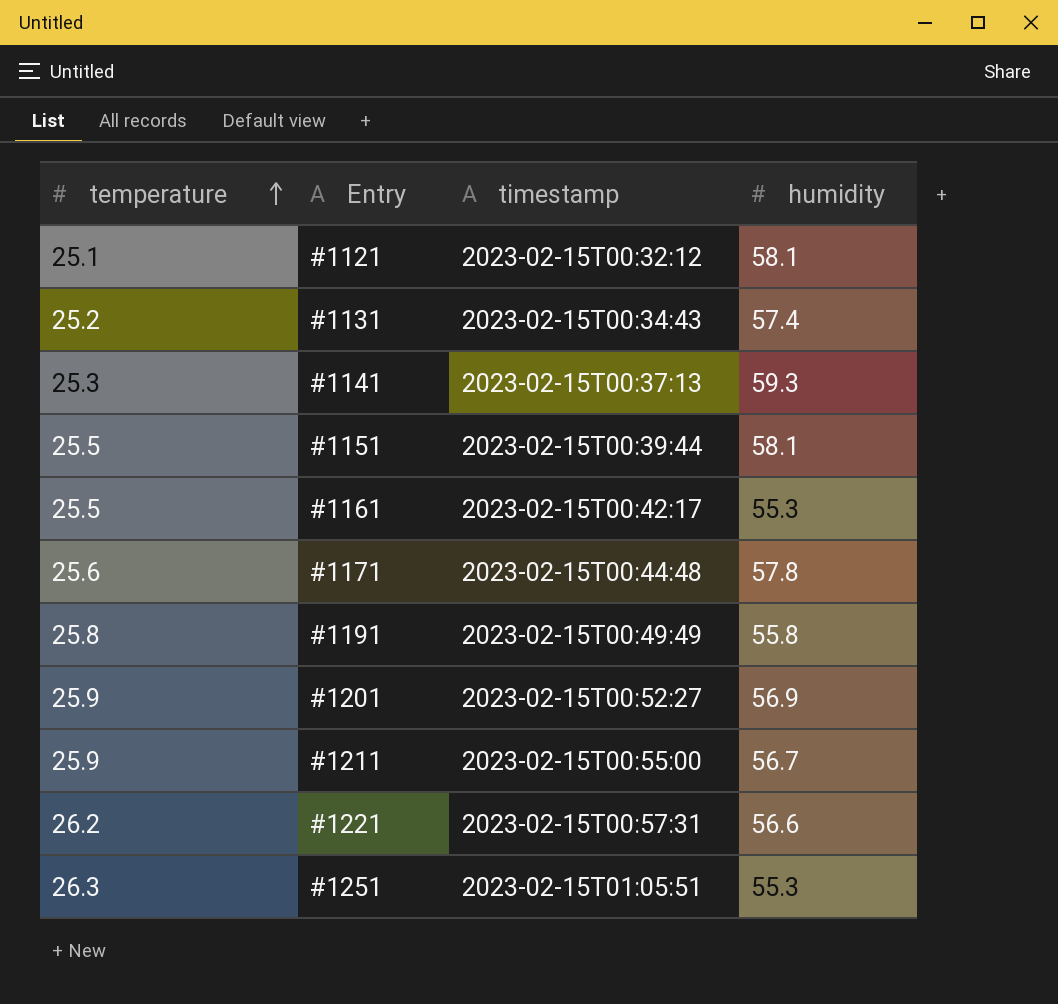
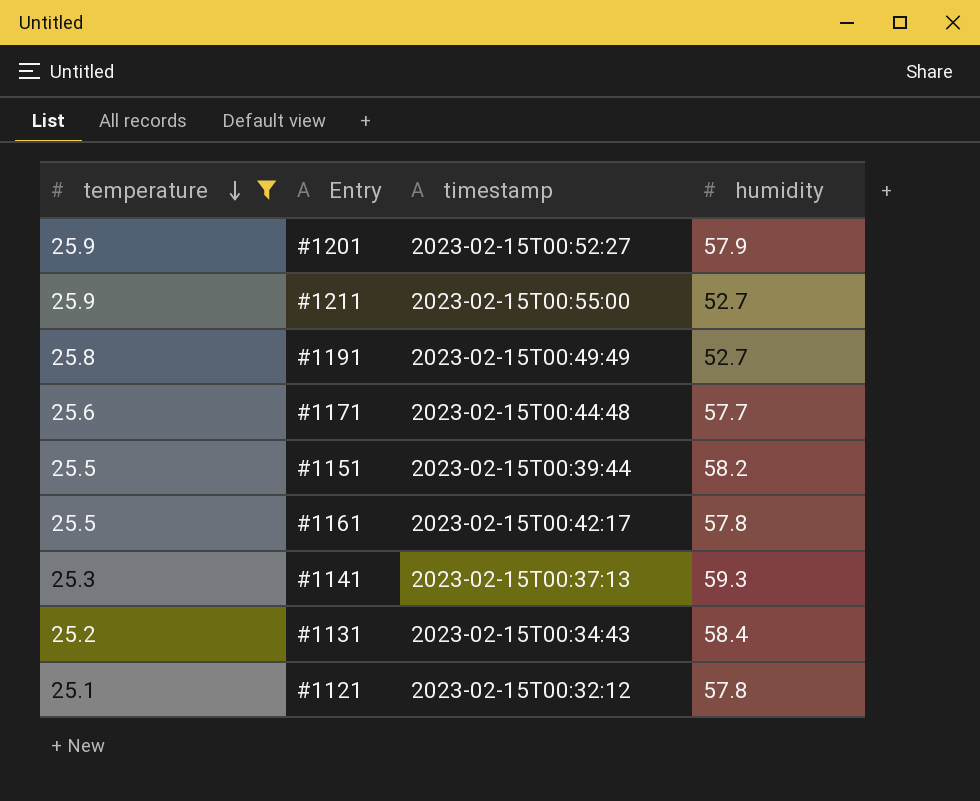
filter: none -> temperature <= 25.9
row order: temperature ascending -> temperature descending
#1201 | humidity: 56.9 -> 57.9
#1211 | humidity: 56.7 -> 52.7
#1191 | humidity: 55.8 -> 52.7
#1171 | humidity: 57.8 -> 57.7
#1151 | humidity: 58.1 -> 58.2
#1161 | humidity: 55.3 -> 57.8
#1131 | humidity: 57.4 -> 58.4
#1121 | humidity: 58.1 -> 57.8

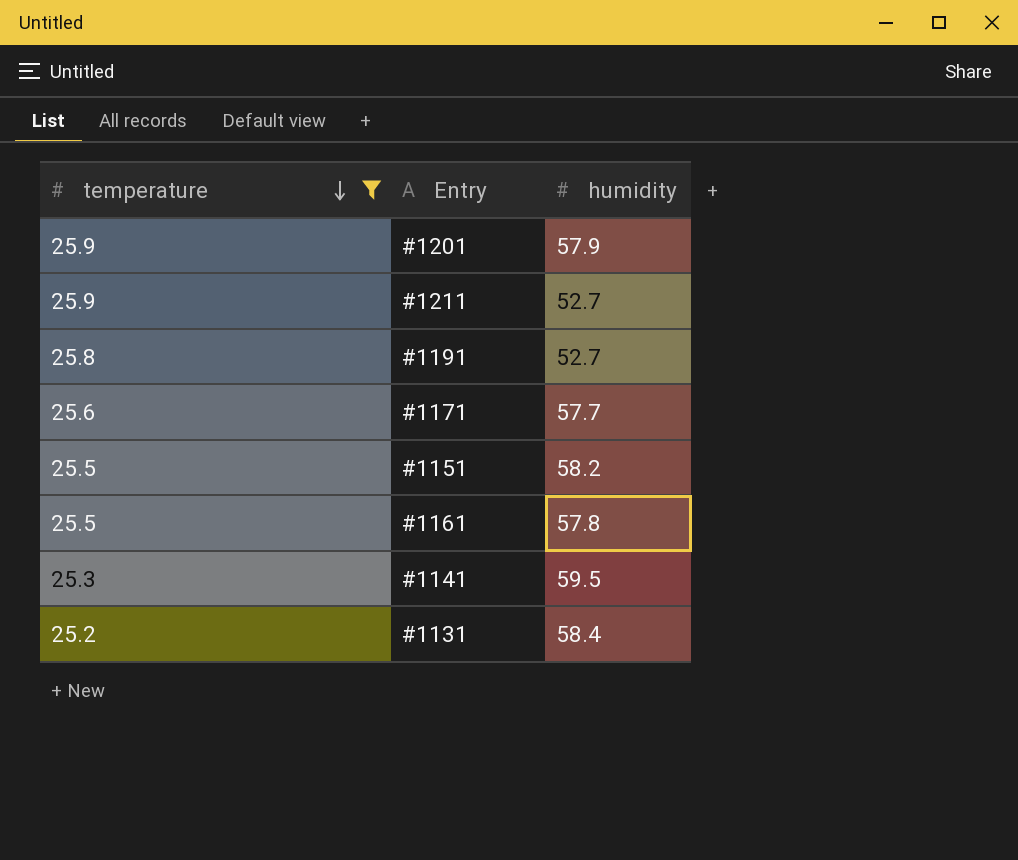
column timestamp | position: 3 -> none
row #1121: 25.1 | 2023-02-15T00:32:12 | 57.8 -> none
#1141 | humidity: 59.3 -> 59.5

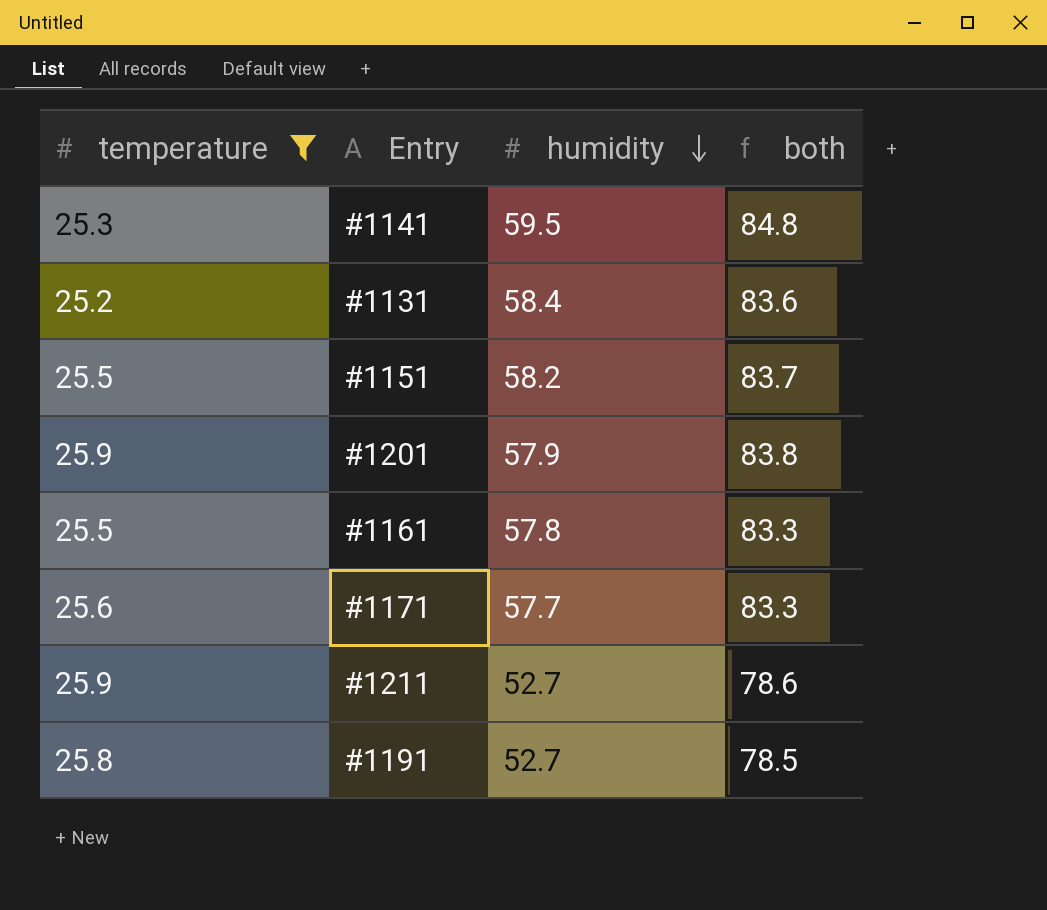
row order: temperature descending -> humidity descending
column both | formula: none -> [temperature] + [humidity]

